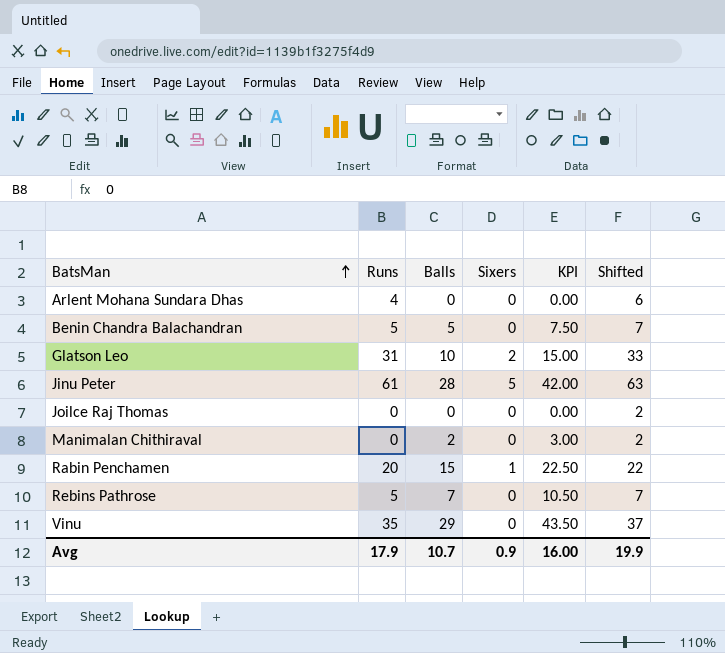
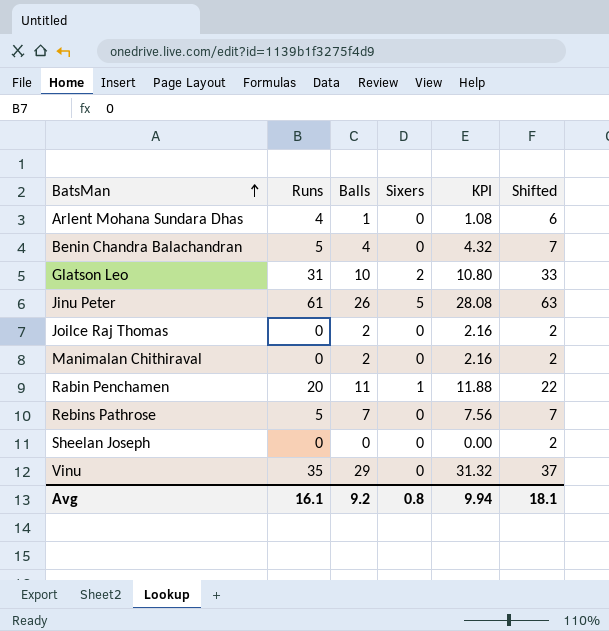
column KPI | formula: [Balls] * 1.5 -> [Balls] * 1.08
Arlent Mohana Sundara Dhas | Balls: 0 -> 1
Benin Chandra Balachandran | Balls: 5 -> 4
Jinu Peter | Balls: 28 -> 26
Joilce Raj Thomas | Balls: 0 -> 2
Rabin Penchamen | Balls: 15 -> 11
row Sheelan Joseph: none -> 0 | 0 | 0 | 0.00 | 2
Avg | Runs: 17.9 -> 16.1
Avg | Balls: 10.7 -> 9.2
Avg | Sixers: 0.9 -> 0.8
Avg | KPI: 16.00 -> 9.94
Avg | Shifted: 19.9 -> 18.1

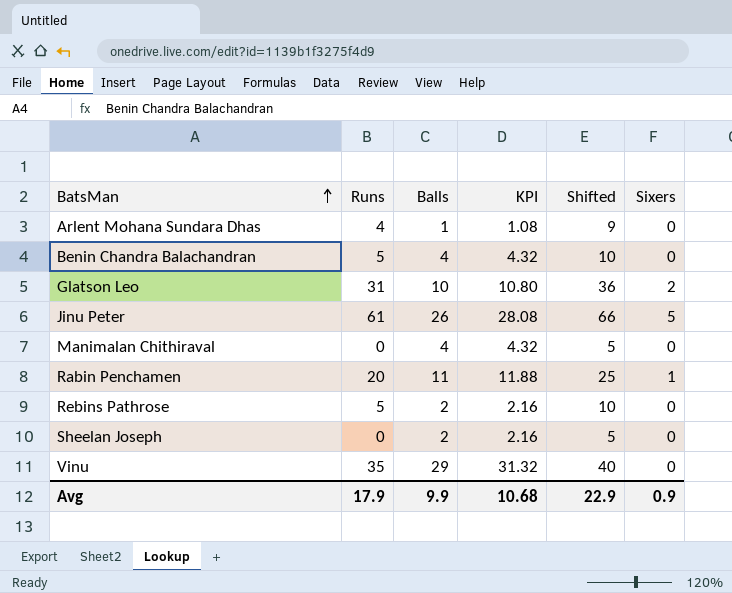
column Shifted | formula: [Runs] + 2 -> [Runs] + 5
column Sixers | position: 4 -> 6
row Joilce Raj Thomas: 0 | 2 | 0 | 2.16 | 2 -> none
Manimalan Chithiraval | Balls: 2 -> 4
Manimalan Chithiraval | KPI: 2.16 -> 4.32
Rebins Pathrose | Balls: 7 -> 2
Rebins Pathrose | KPI: 7.56 -> 2.16
Sheelan Joseph | Balls: 0 -> 2
Sheelan Joseph | KPI: 0.00 -> 2.16
Avg | Runs: 16.1 -> 17.9
Avg | Balls: 9.2 -> 9.9
Avg | KPI: 9.94 -> 10.68
Avg | Shifted: 18.1 -> 22.9
Avg | Sixers: 0.8 -> 0.9

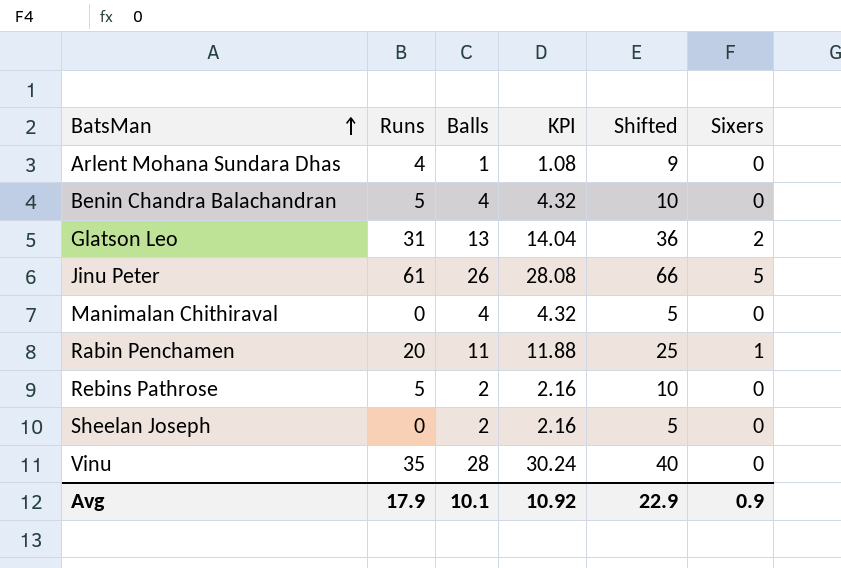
Glatson Leo | Balls: 10 -> 13
Glatson Leo | KPI: 10.80 -> 14.04
Vinu | Balls: 29 -> 28
Vinu | KPI: 31.32 -> 30.24
Avg | Balls: 9.9 -> 10.1
Avg | KPI: 10.68 -> 10.92

